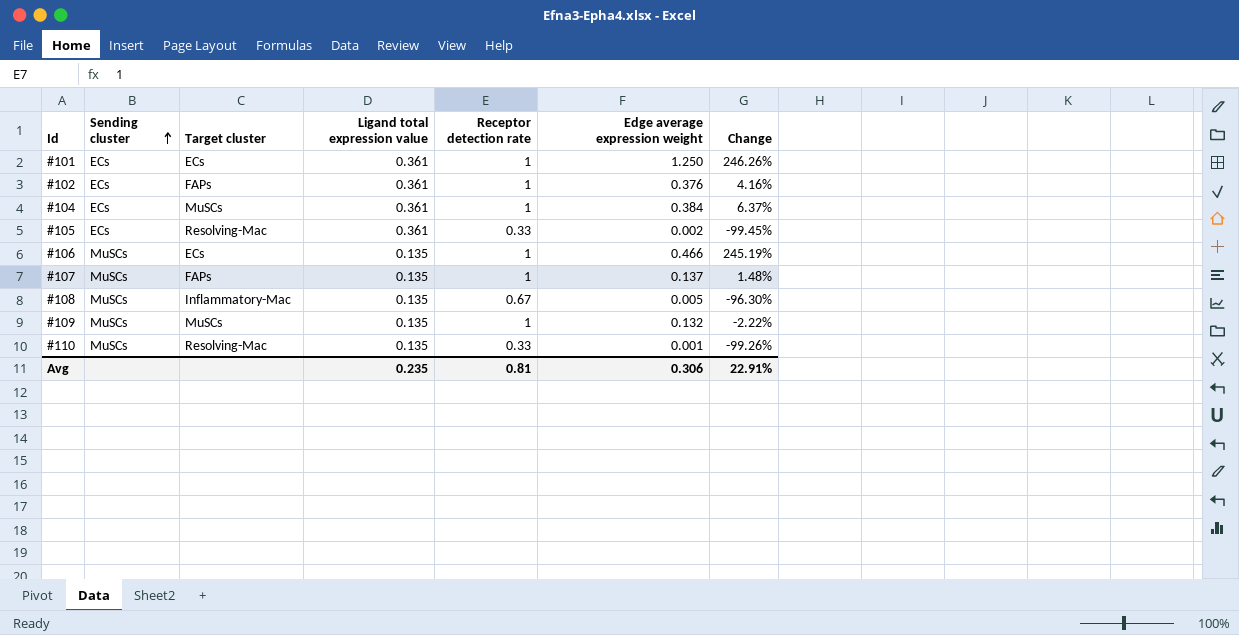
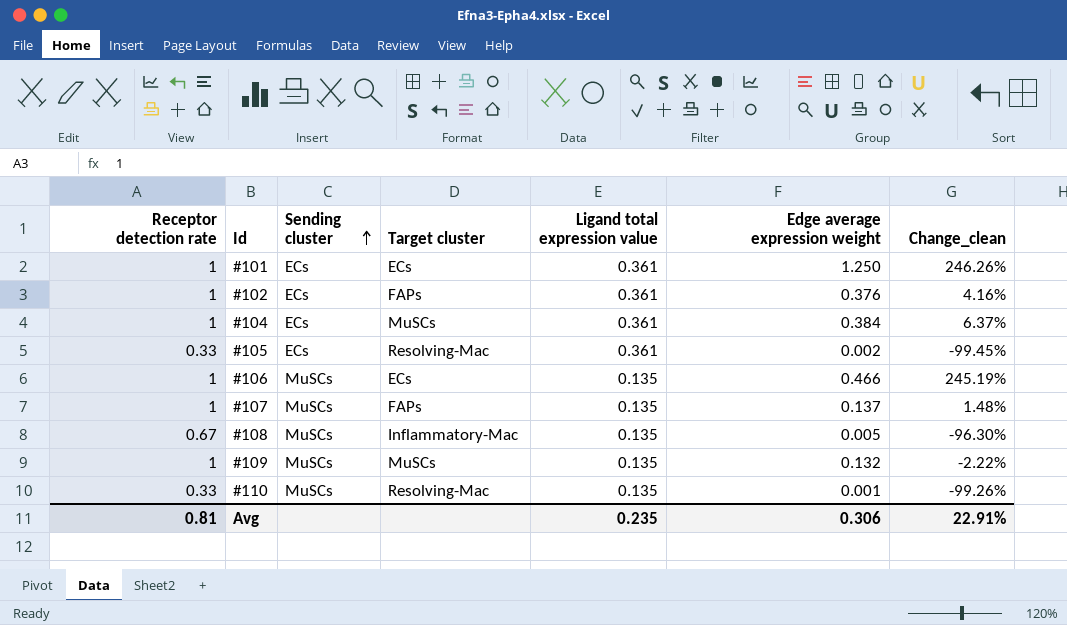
column Receptor detection rate | position: 5 -> 1
column name: Change -> Change_clean

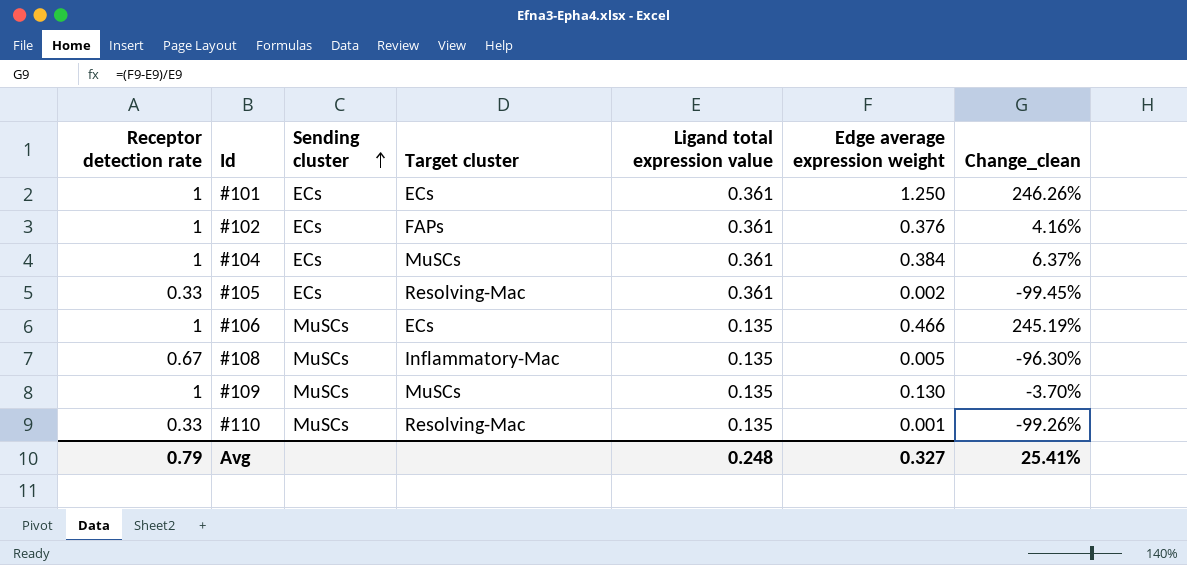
row #107: 1 | MuSCs | FAPs | 0.135 | 0.137 | 1.48% -> none
#109 | Edge average expression weight: 0.132 -> 0.130
#109 | Change_clean: -2.22% -> -3.70%
Avg | Receptor detection rate: 0.81 -> 0.79
Avg | Ligand total expression value: 0.235 -> 0.248
Avg | Edge average expression weight: 0.306 -> 0.327
Avg | Change_clean: 22.91% -> 25.41%

